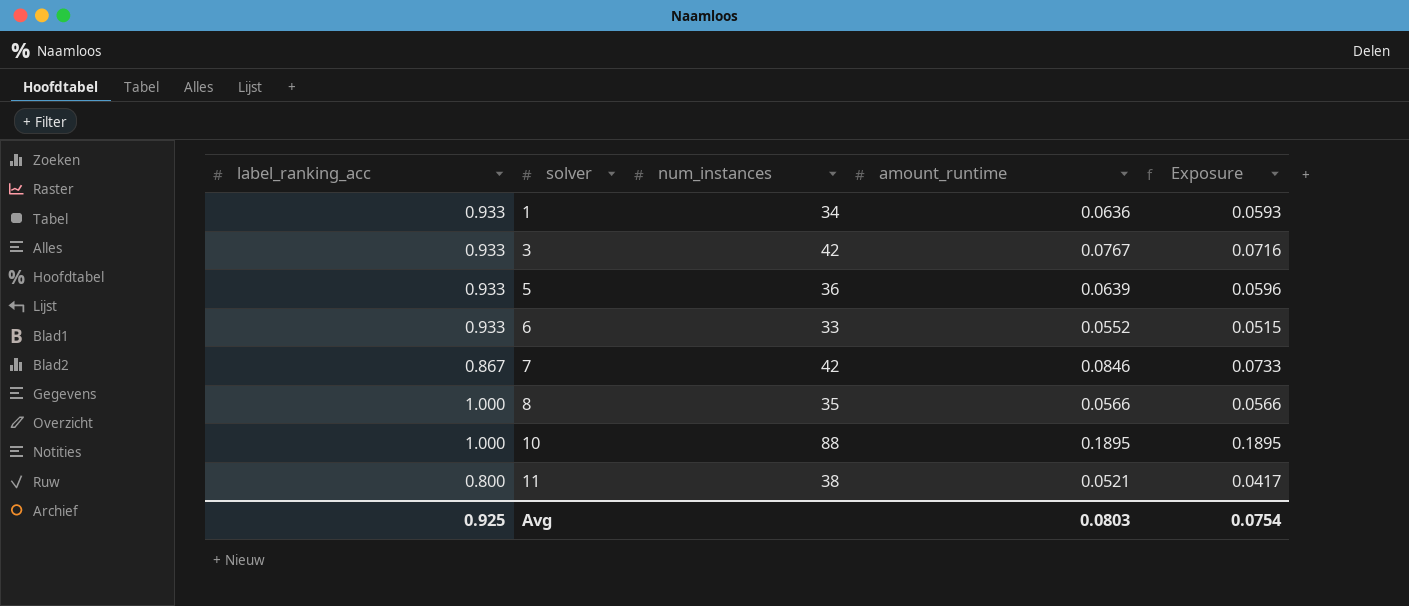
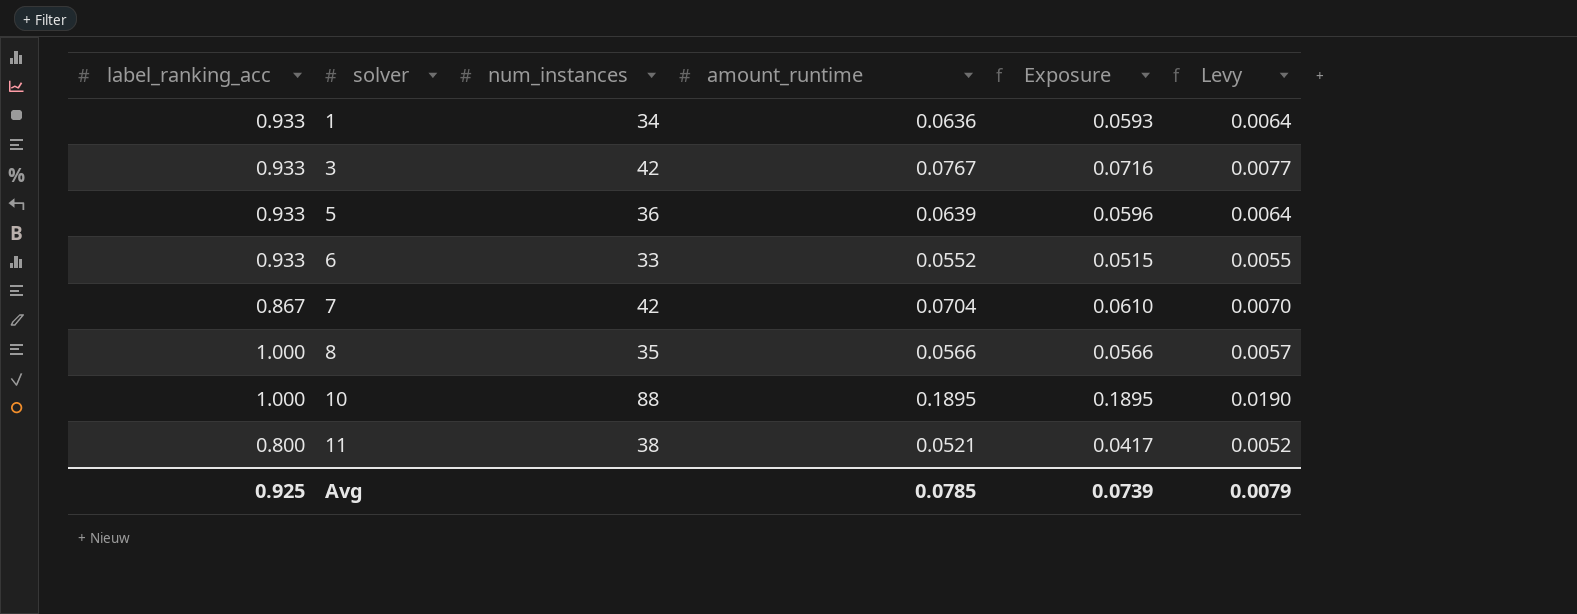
column Levy | formula: none -> [amount_runtime] * 0.1
7 | amount_runtime: 0.0846 -> 0.0704
7 | Exposure: 0.0733 -> 0.0610
Avg | amount_runtime: 0.0803 -> 0.0785
Avg | Exposure: 0.0754 -> 0.0739

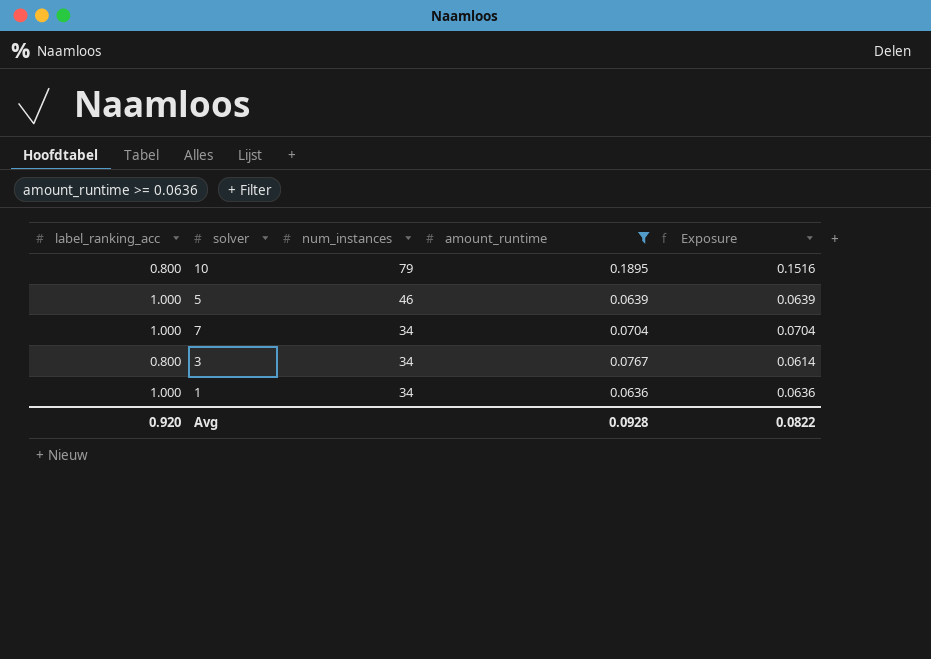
filter: none -> amount_runtime >= 0.0636
row order: solver ascending -> num_instances descending
column Levy | formula: [amount_runtime] * 0.1 -> none
10 | label_ranking_acc: 1.000 -> 0.800
10 | num_instances: 88 -> 79
10 | Exposure: 0.1895 -> 0.1516
5 | label_ranking_acc: 0.933 -> 1.000
5 | num_instances: 36 -> 46
5 | Exposure: 0.0596 -> 0.0639
7 | label_ranking_acc: 0.867 -> 1.000
7 | num_instances: 42 -> 34
7 | Exposure: 0.0610 -> 0.0704
3 | label_ranking_acc: 0.933 -> 0.800
3 | num_instances: 42 -> 34
3 | Exposure: 0.0716 -> 0.0614
1 | label_ranking_acc: 0.933 -> 1.000
1 | Exposure: 0.0593 -> 0.0636
Avg | label_ranking_acc: 0.925 -> 0.920
Avg | amount_runtime: 0.0785 -> 0.0928
Avg | Exposure: 0.0739 -> 0.0822

